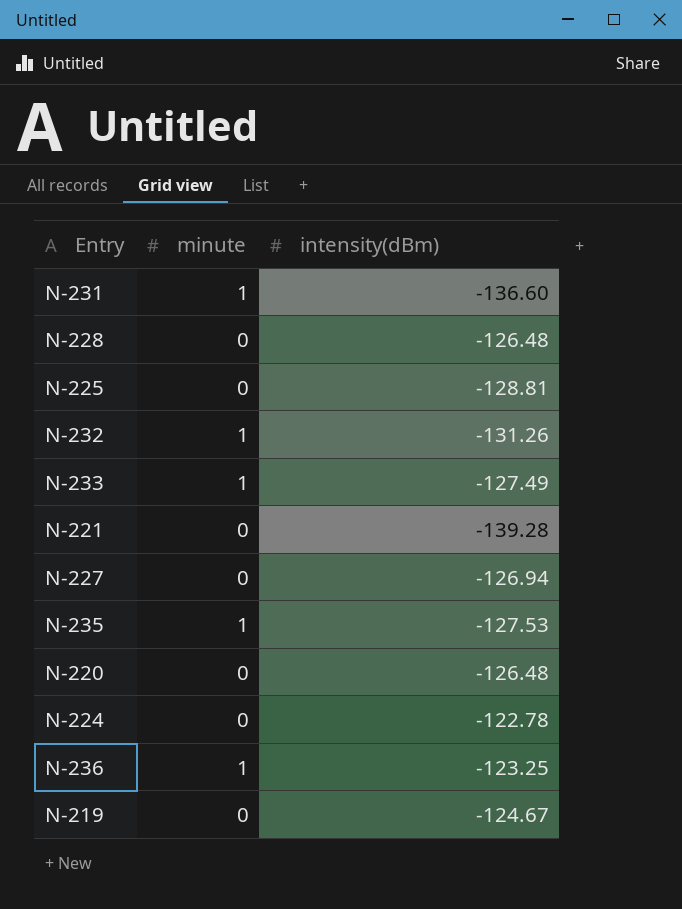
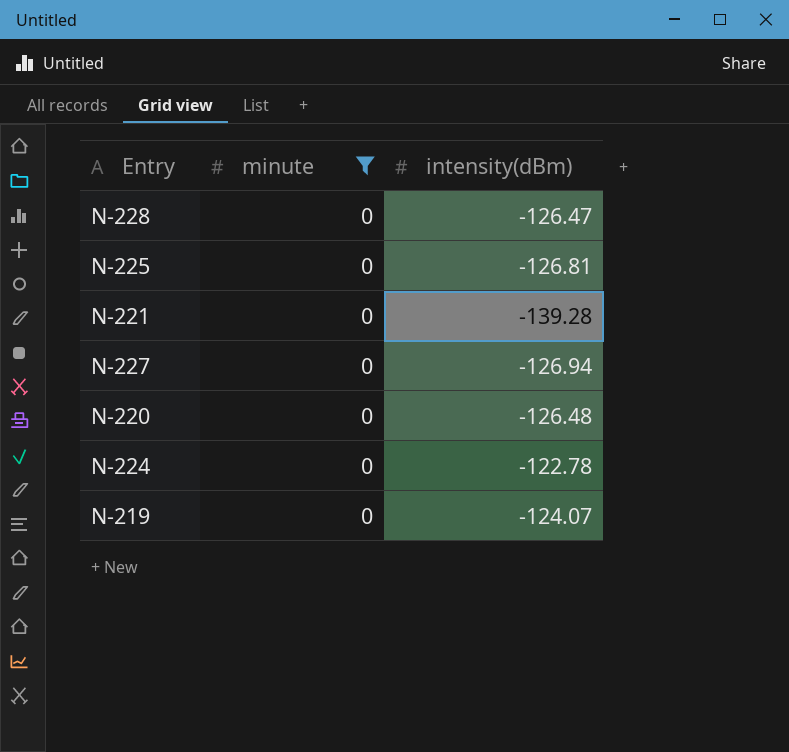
filter: none -> minute = 0
N-228 | intensity(dBm): -126.48 -> -126.47
N-225 | intensity(dBm): -128.81 -> -126.81
N-219 | intensity(dBm): -124.67 -> -124.07

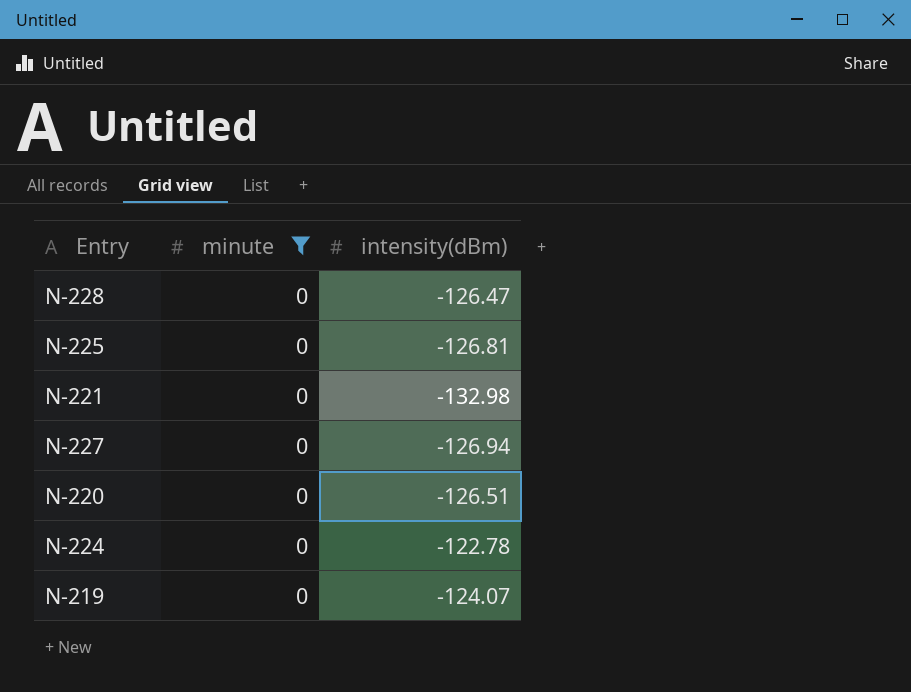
N-221 | intensity(dBm): -139.28 -> -132.98
N-220 | intensity(dBm): -126.48 -> -126.51

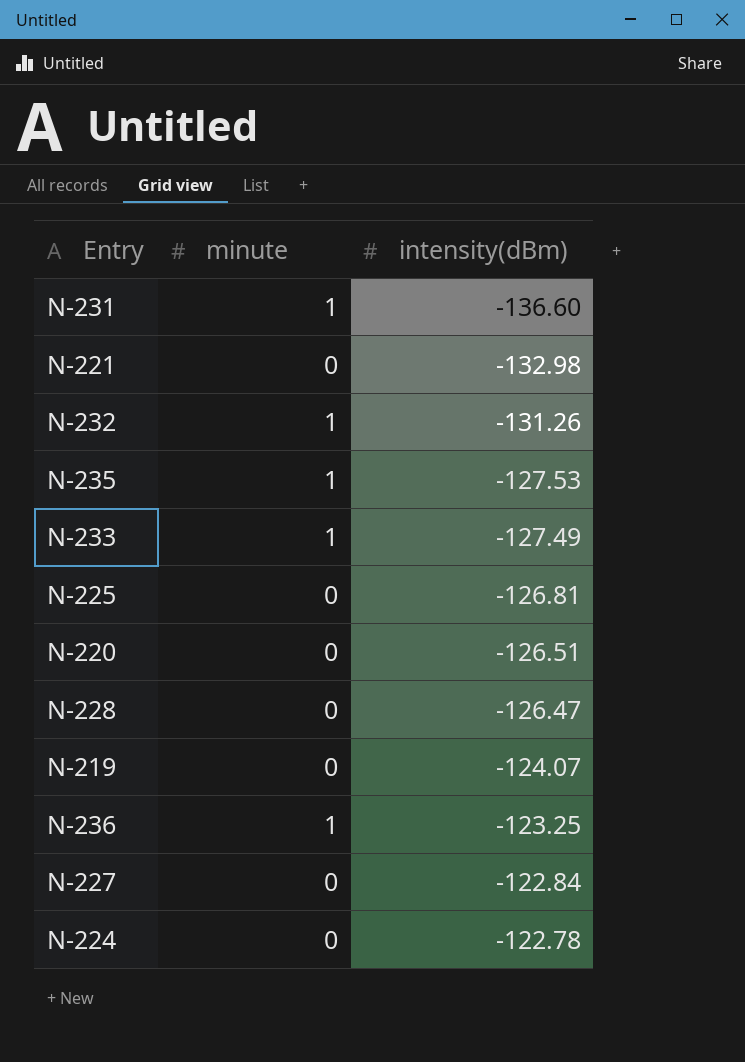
filter: minute = 0 -> none
row order: none -> intensity(dBm) ascending
N-227 | intensity(dBm): -126.94 -> -122.84

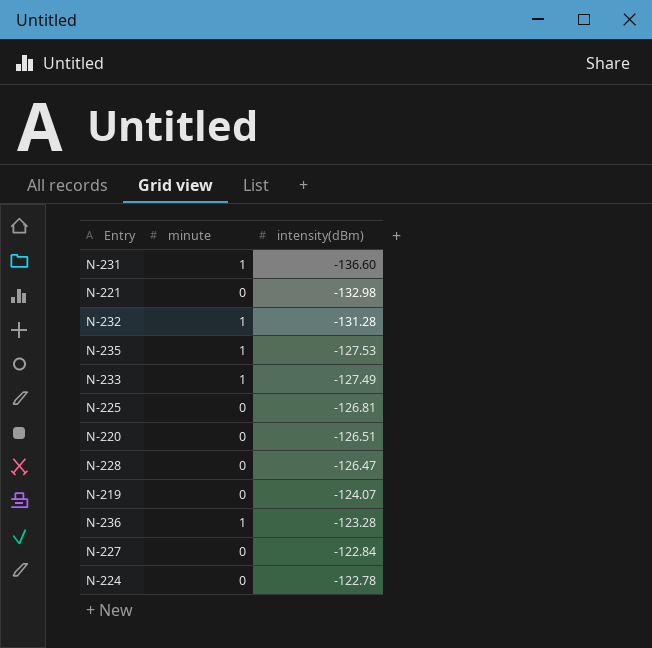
N-232 | intensity(dBm): -131.26 -> -131.28
N-236 | intensity(dBm): -123.25 -> -123.28

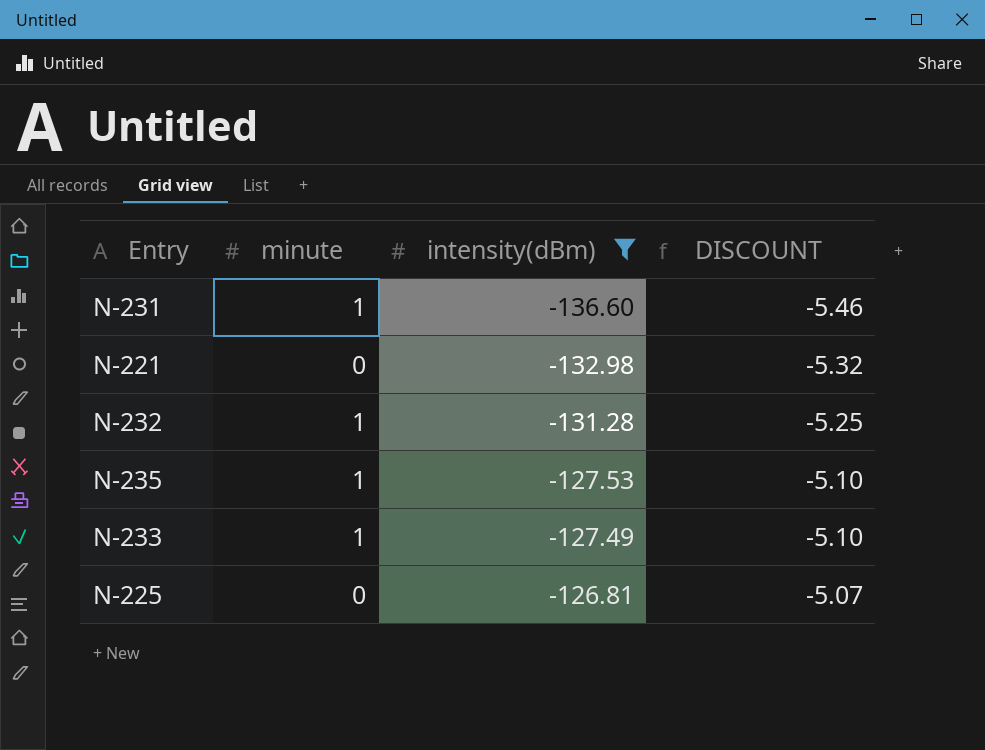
filter: none -> intensity(dBm) <= -126.81
column DISCOUNT | formula: none -> [intensity(dBm)] * 0.04

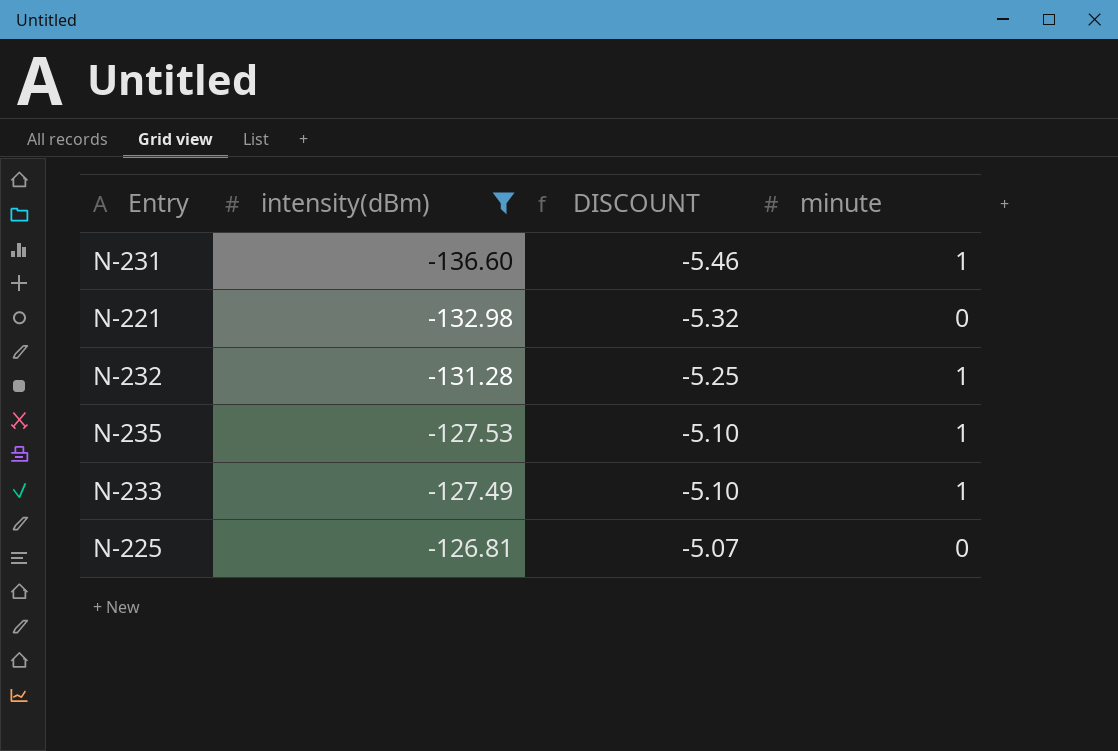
column minute | position: 2 -> 4

